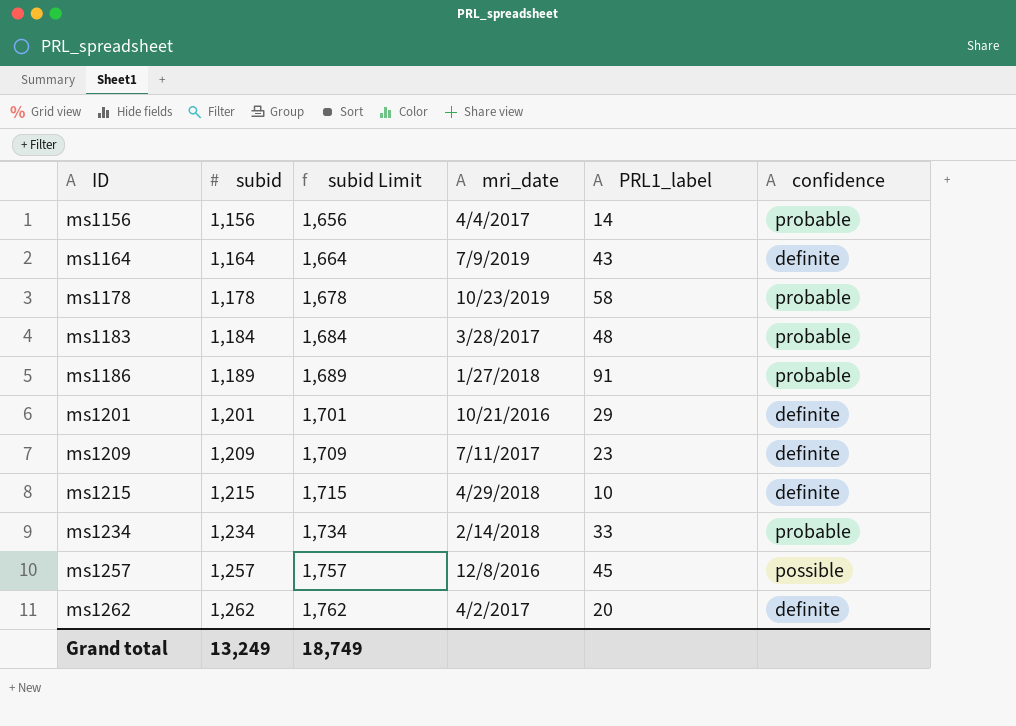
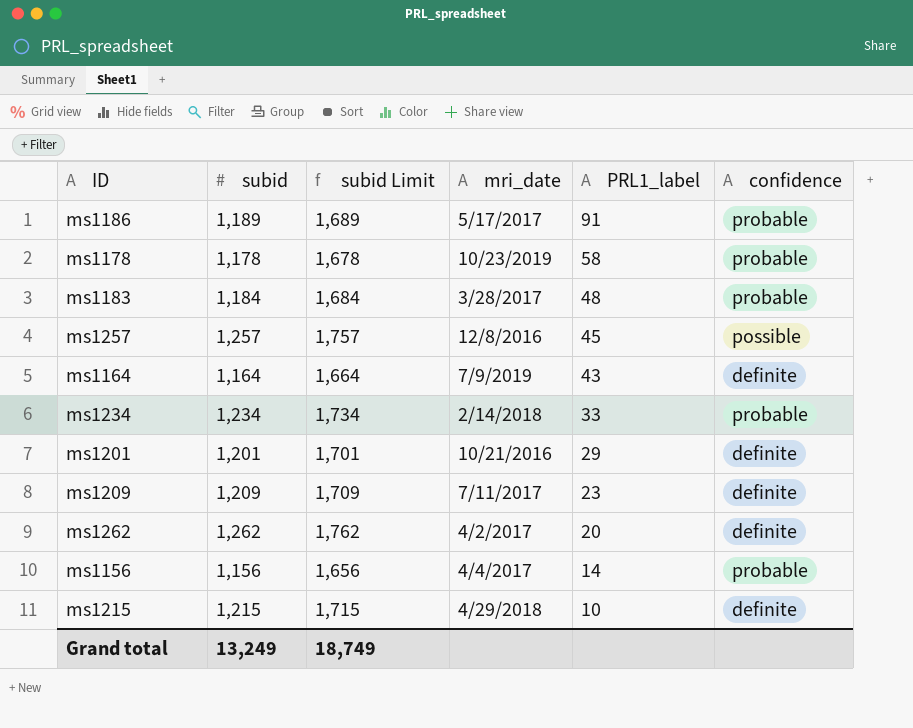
row order: ID ascending -> PRL1_label descending
ms1186 | mri_date: 1/27/2018 -> 5/17/2017

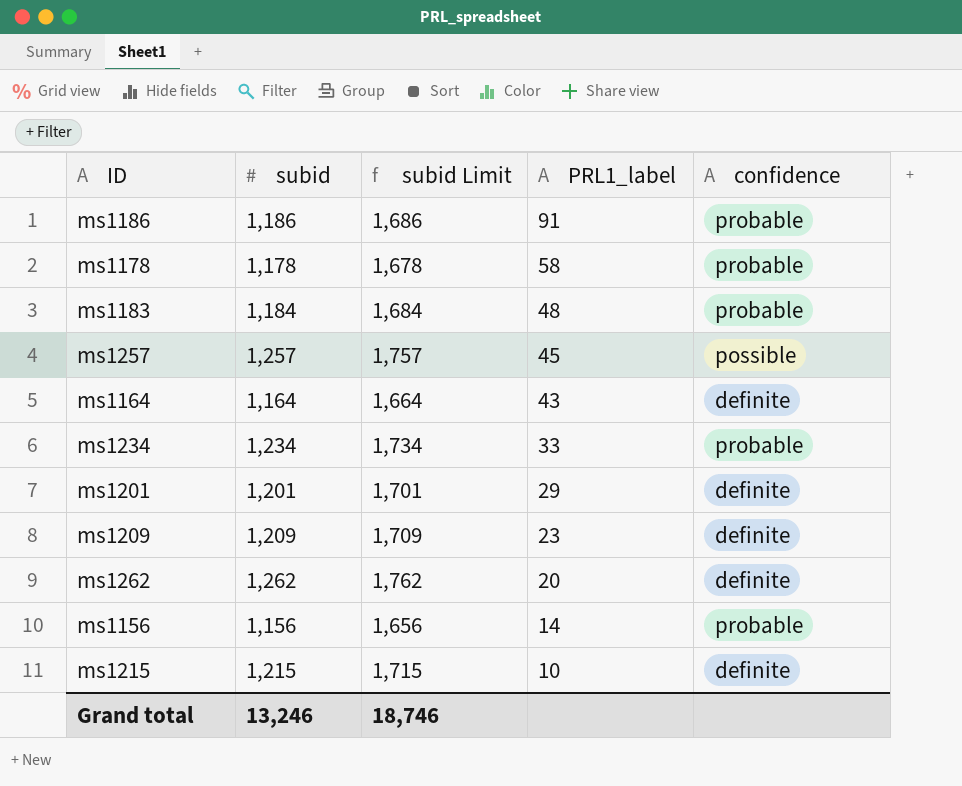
column mri_date | position: 4 -> none
ms1186 | subid: 1,189 -> 1,186
ms1186 | subid Limit: 1,689 -> 1,686
Grand total | subid: 13,249 -> 13,246
Grand total | subid Limit: 18,749 -> 18,746

